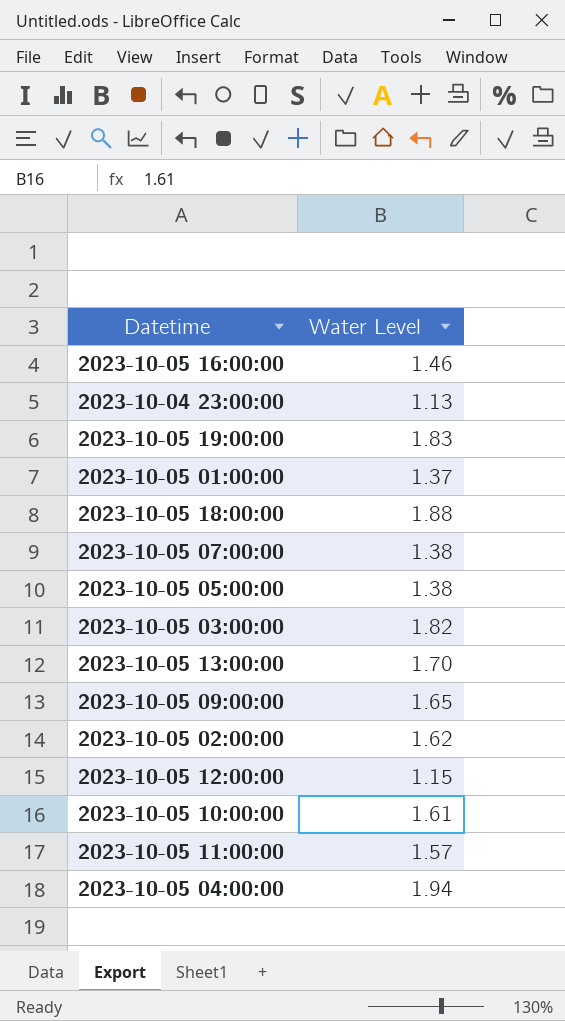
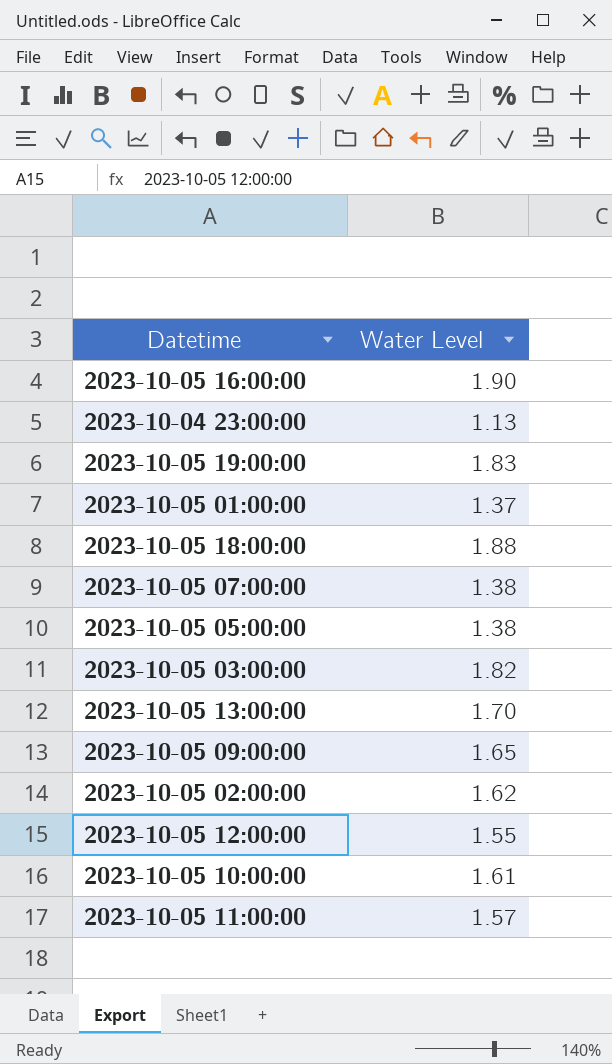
row 2023-10-05 04:00:00: 1.94 -> none
2023-10-05 16:00:00 | Water Level: 1.46 -> 1.90
2023-10-05 12:00:00 | Water Level: 1.15 -> 1.55

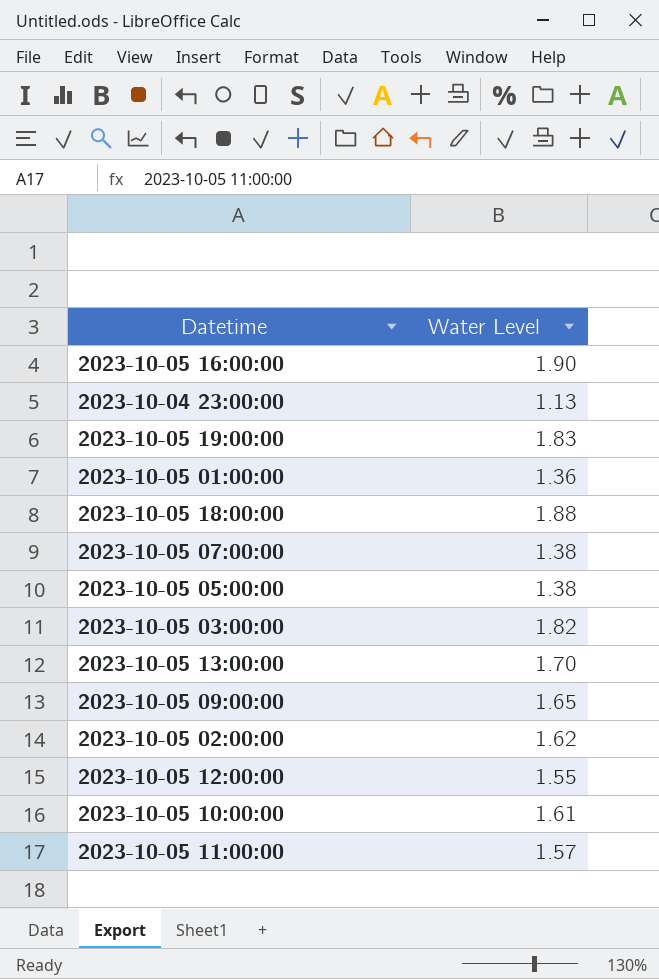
2023-10-05 01:00:00 | Water Level: 1.37 -> 1.36

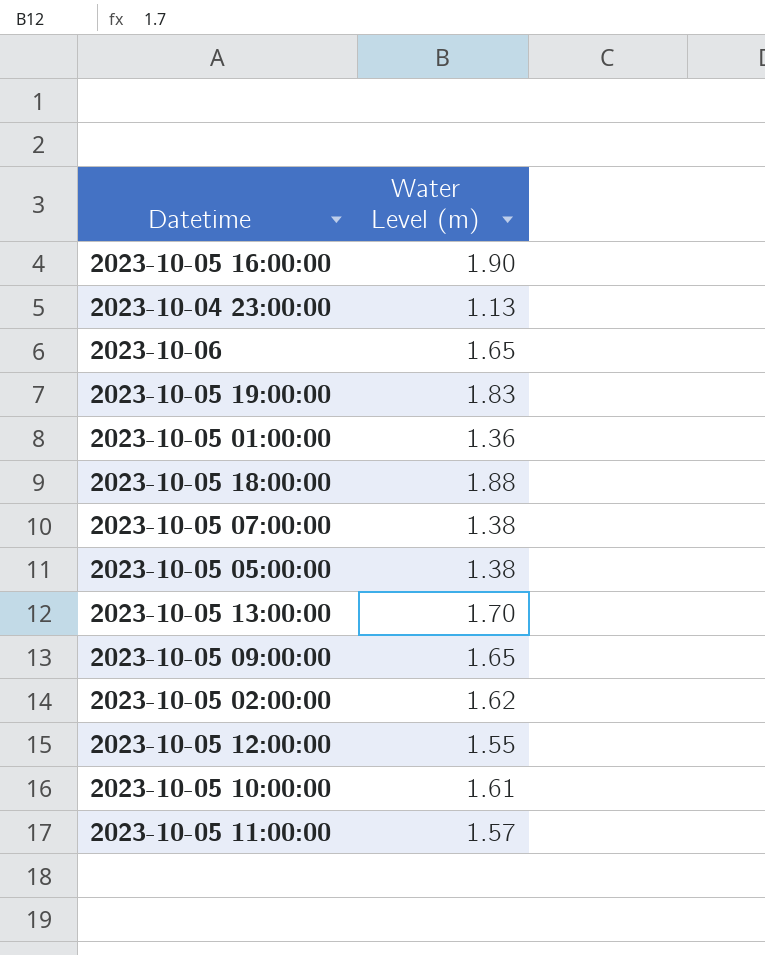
column name: Water Level -> Water Level (m)
row 2023-10-05 03:00:00: 1.82 -> none
row 2023-10-06: none -> 1.65

